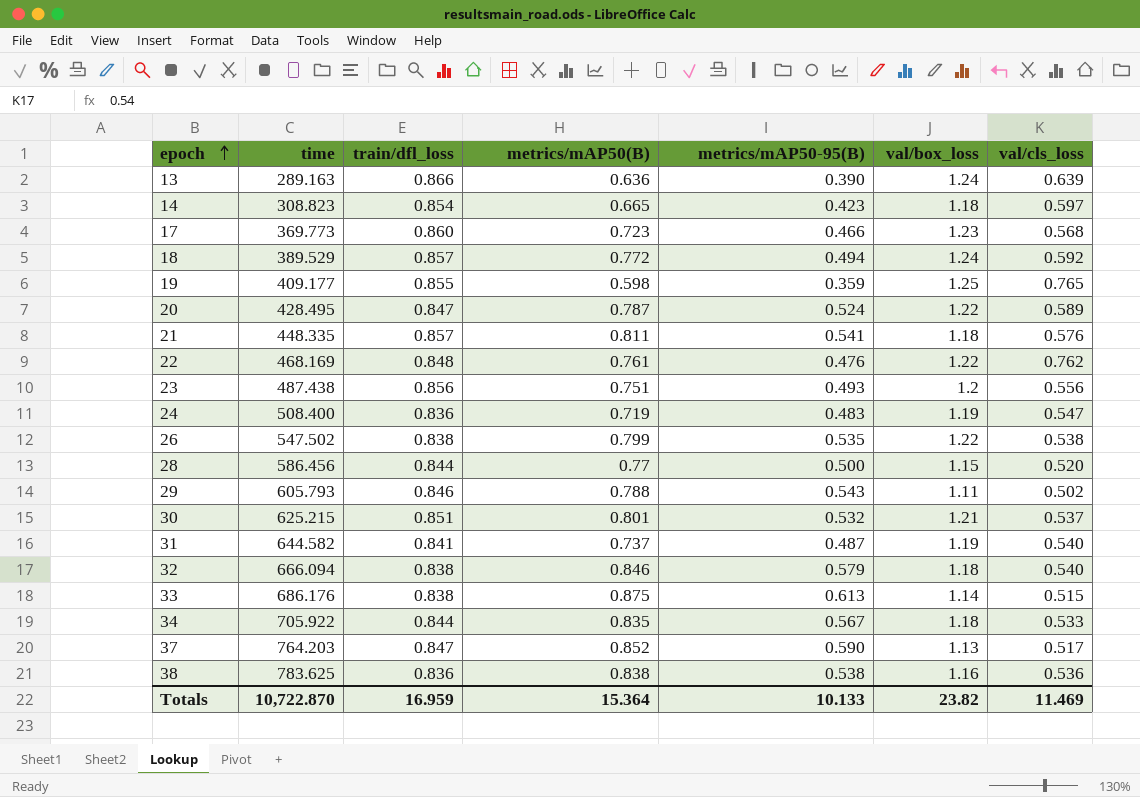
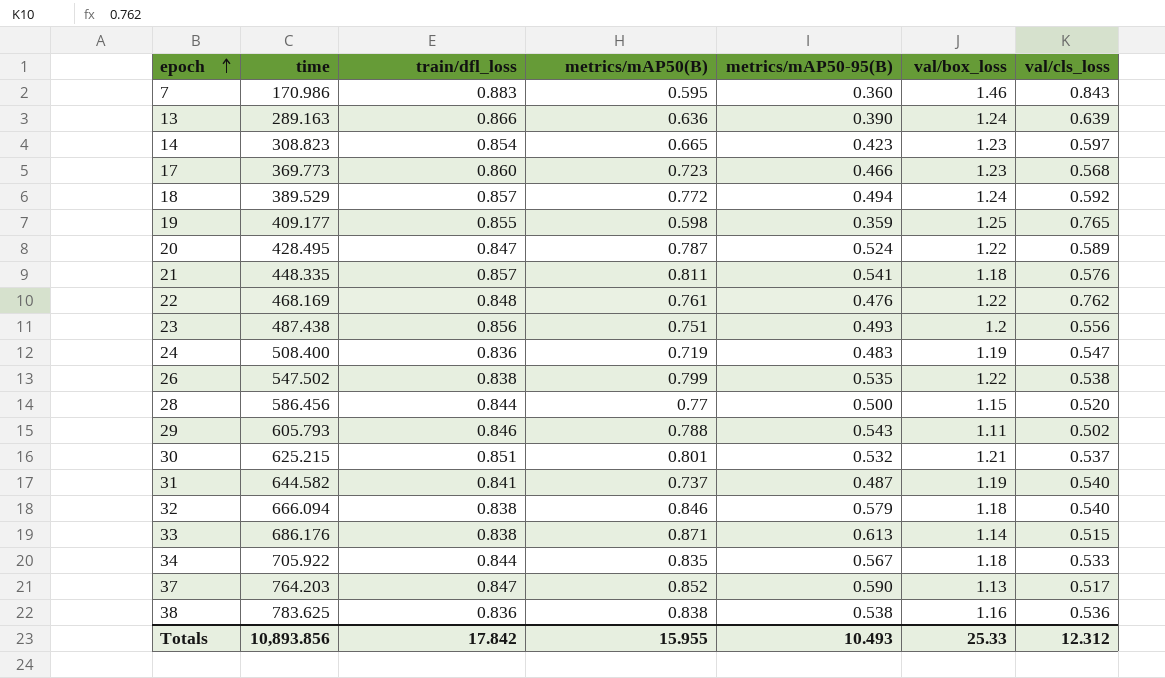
row 7: none -> 170.986 | 0.883 | 0.595 | 0.360 | 1.46 | 0.843
14 | val/box_loss: 1.18 -> 1.23
33 | metrics/mAP50(B): 0.875 -> 0.871
Totals | time: 10,722.870 -> 10,893.856
Totals | train/dfl_loss: 16.959 -> 17.842
Totals | metrics/mAP50(B): 15.364 -> 15.955
Totals | metrics/mAP50-95(B): 10.133 -> 10.493
Totals | val/box_loss: 23.82 -> 25.33
Totals | val/cls_loss: 11.469 -> 12.312

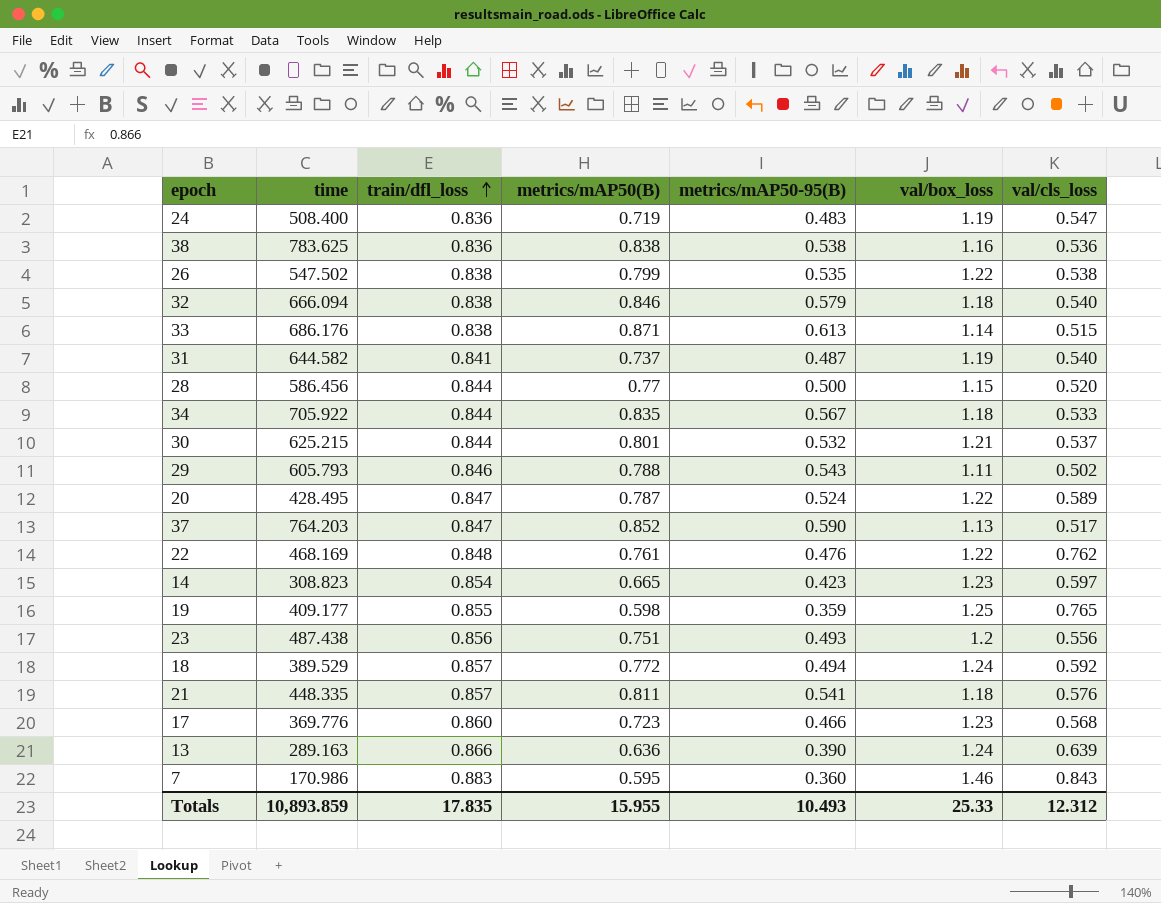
row order: epoch ascending -> train/dfl_loss ascending
30 | train/dfl_loss: 0.851 -> 0.844
17 | time: 369.773 -> 369.776
Totals | time: 10,893.856 -> 10,893.859
Totals | train/dfl_loss: 17.842 -> 17.835

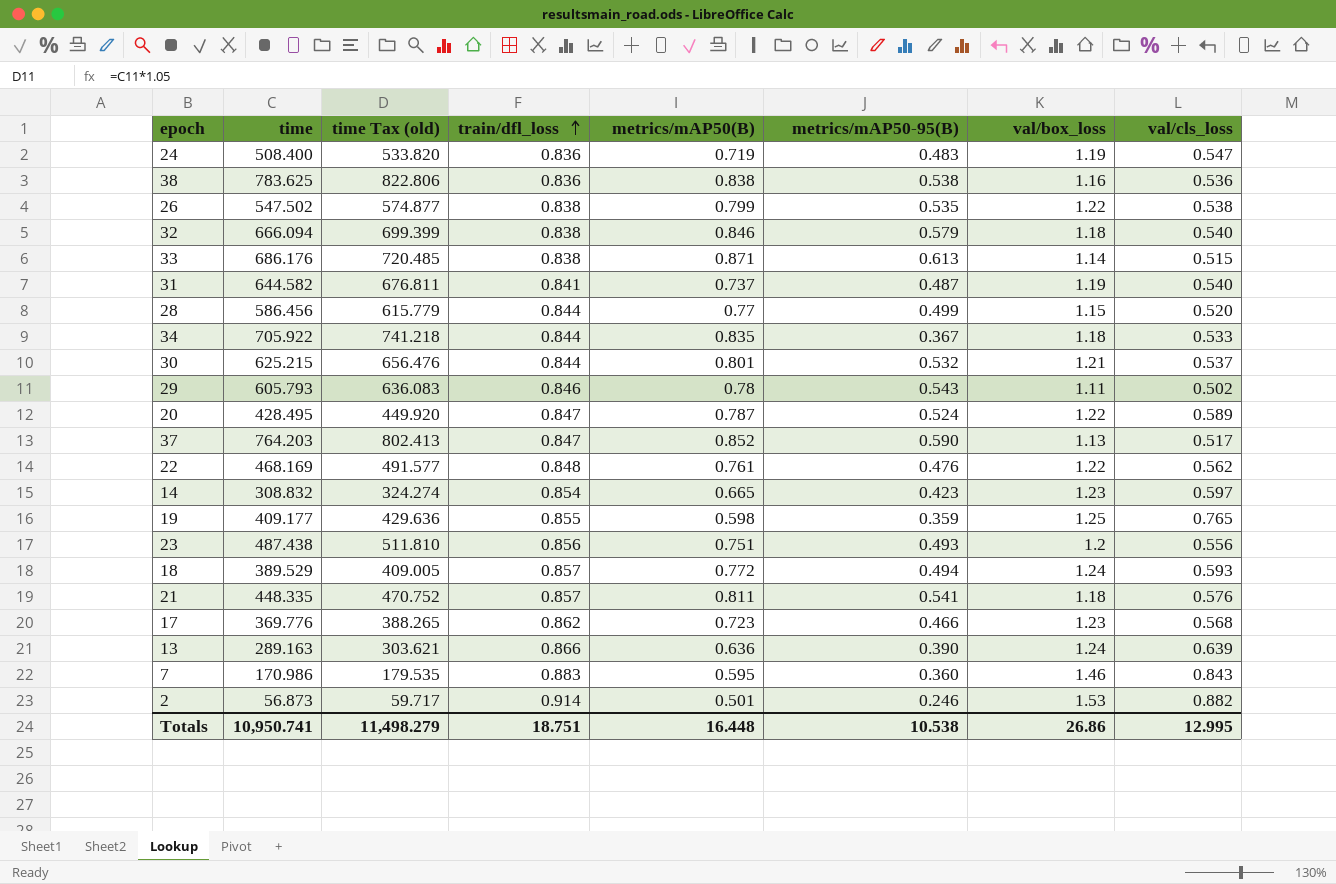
column time Tax (old) | formula: none -> [time] * 1.05
28 | metrics/mAP50-95(B): 0.500 -> 0.499
34 | metrics/mAP50-95(B): 0.567 -> 0.367
29 | metrics/mAP50(B): 0.788 -> 0.78
22 | val/cls_loss: 0.762 -> 0.562
14 | time: 308.823 -> 308.832
18 | val/cls_loss: 0.592 -> 0.593
17 | train/dfl_loss: 0.860 -> 0.862
row 2: none -> 56.873 | 59.717 | 0.914 | 0.501 | 0.246 | 1.53 | 0.882
Totals | time: 10,893.859 -> 10,950.741
Totals | train/dfl_loss: 17.835 -> 18.751
Totals | metrics/mAP50(B): 15.955 -> 16.448
Totals | metrics/mAP50-95(B): 10.493 -> 10.538
Totals | val/box_loss: 25.33 -> 26.86
Totals | val/cls_loss: 12.312 -> 12.995

